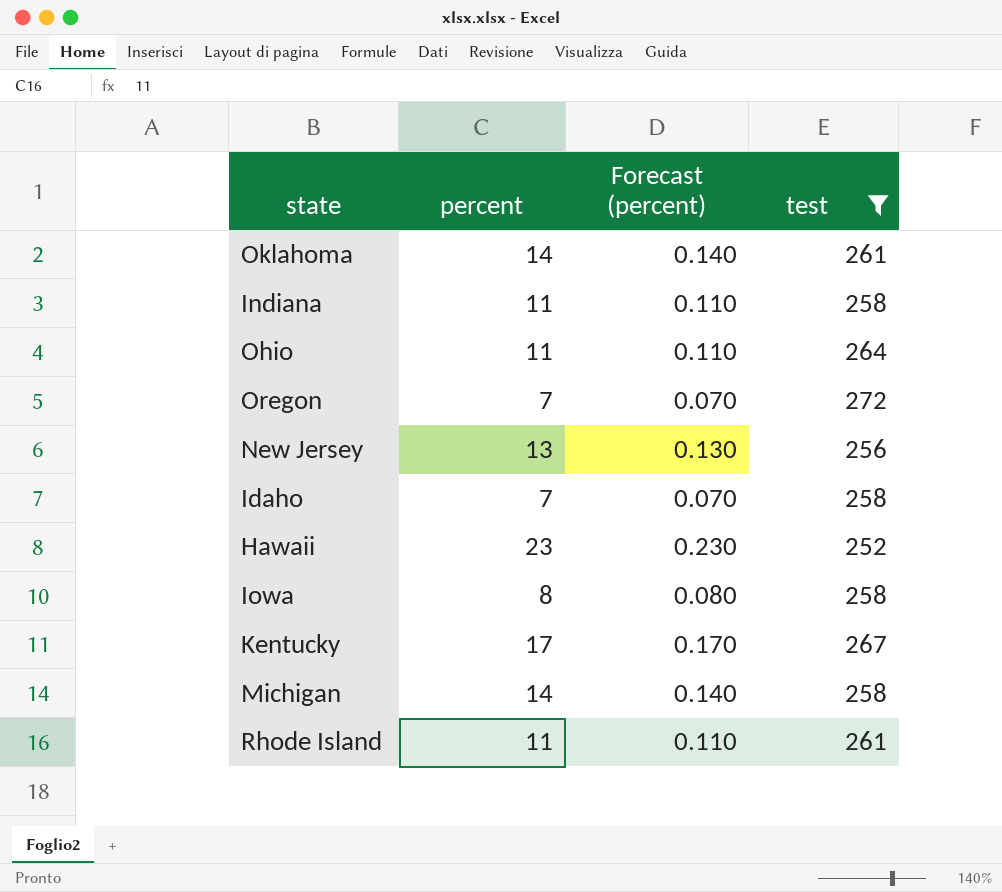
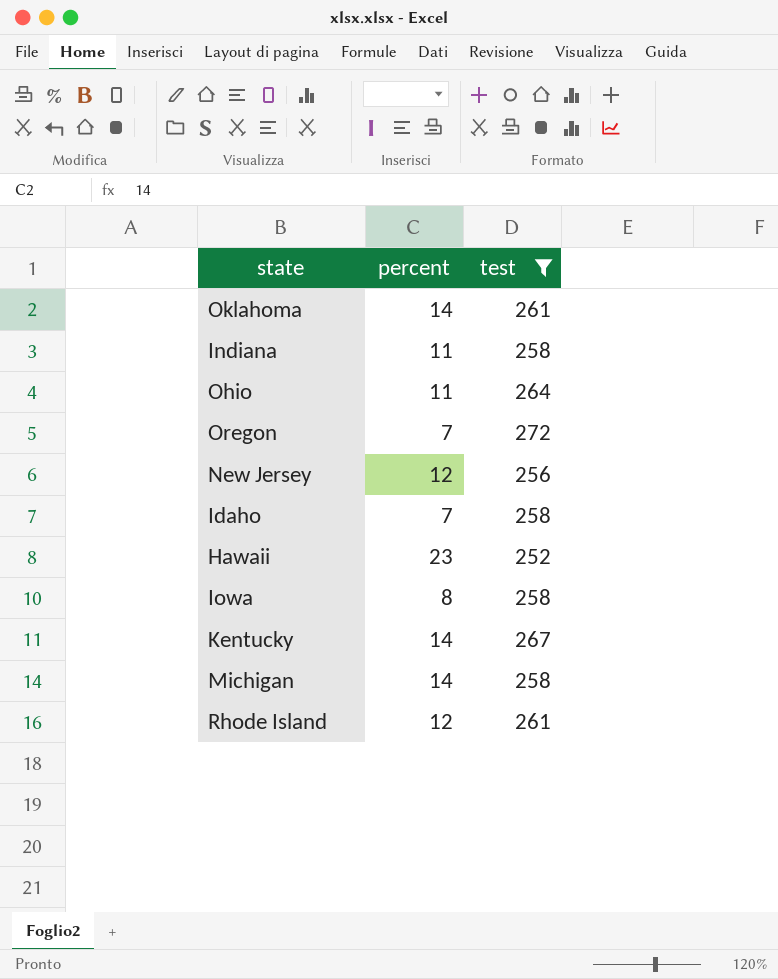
column Forecast (percent) | formula: [percent] * 0.01 -> none
New Jersey | percent: 13 -> 12
Kentucky | percent: 17 -> 14
Rhode Island | percent: 11 -> 12

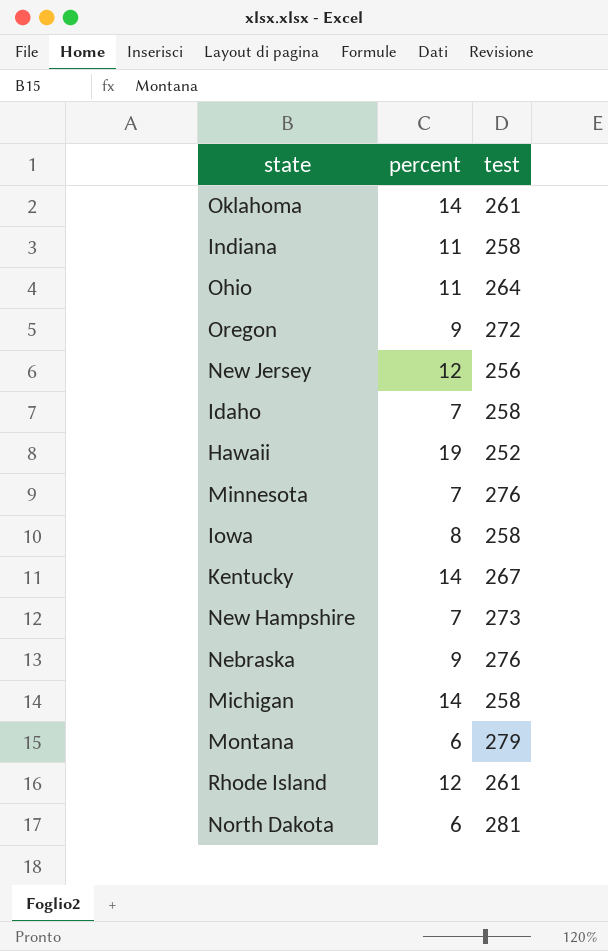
filter: test <= 272 -> none
Oregon | percent: 7 -> 9
Hawaii | percent: 23 -> 19

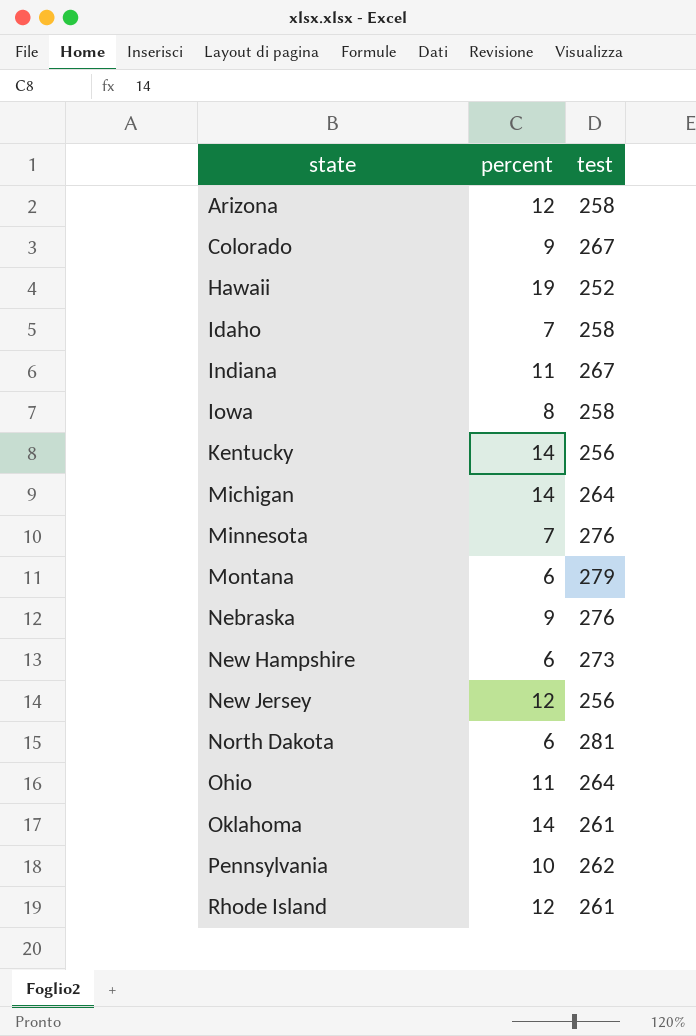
row order: none -> state ascending
row Oregon: 9 | 272 -> none
row Arizona: none -> 12 | 258
row Colorado: none -> 9 | 267
Indiana | test: 258 -> 267
Kentucky | test: 267 -> 256
Michigan | test: 258 -> 264
New Hampshire | percent: 7 -> 6
row Pennsylvania: none -> 10 | 262

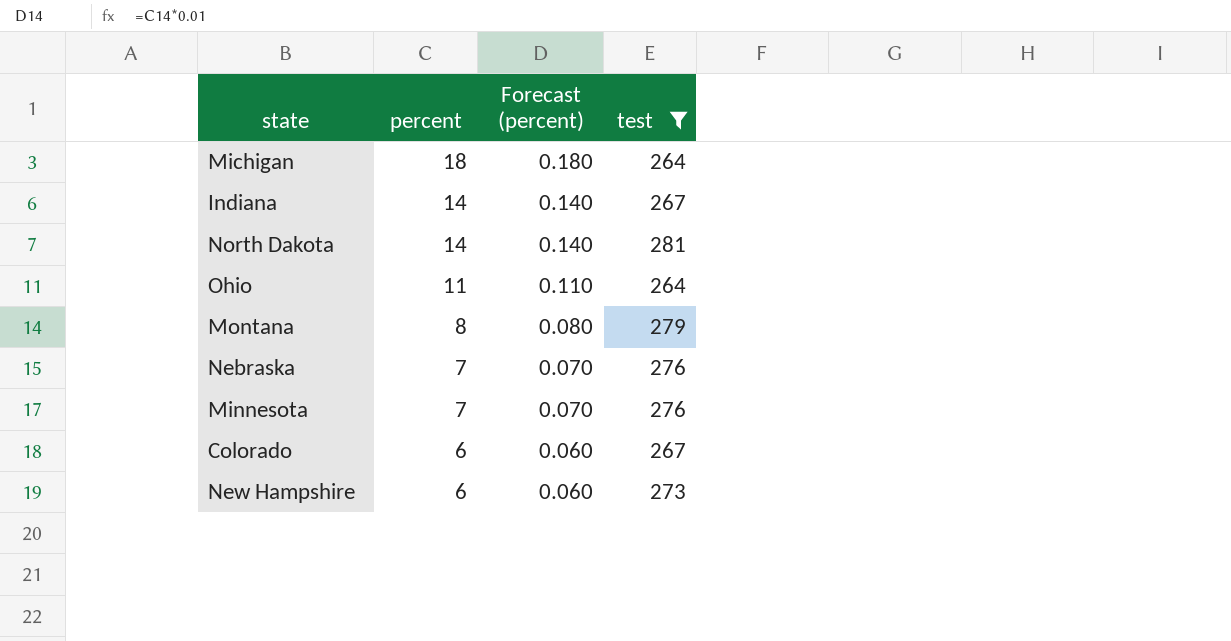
filter: none -> test >= 264
row order: state ascending -> percent descending
column Forecast (percent) | formula: none -> [percent] * 0.01
Michigan | percent: 14 -> 18
Indiana | percent: 11 -> 14
North Dakota | percent: 6 -> 14
Montana | percent: 6 -> 8
Nebraska | percent: 9 -> 7
Colorado | percent: 9 -> 6

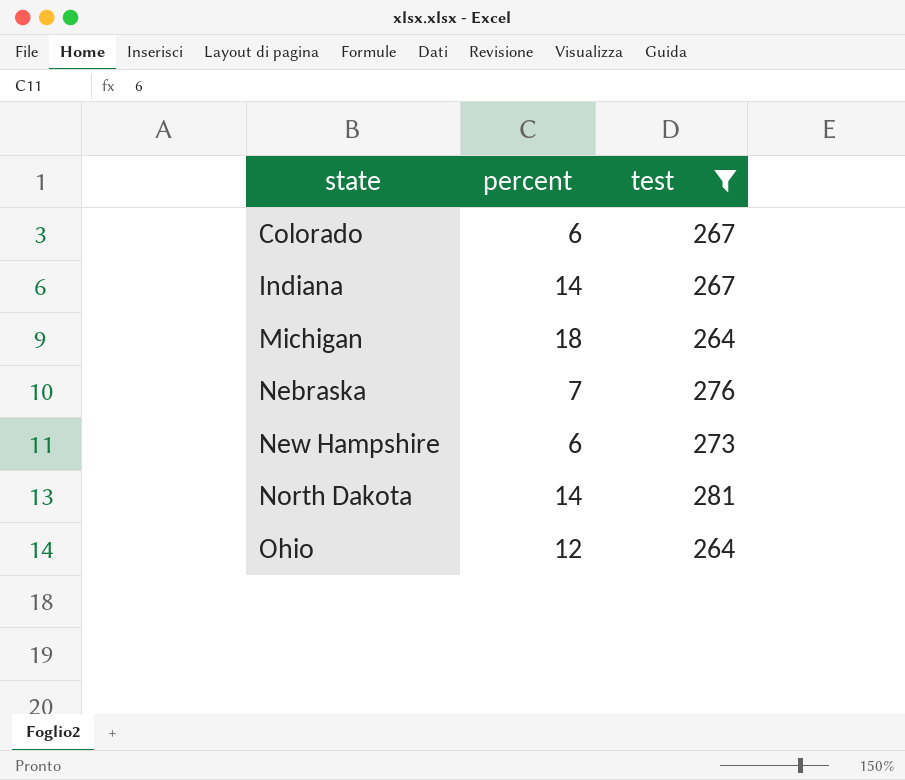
row order: percent descending -> state ascending
column Forecast (percent) | formula: [percent] * 0.01 -> none
row Montana: 8 | 0.080 | 279 -> none
row Minnesota: 7 | 0.070 | 276 -> none
Ohio | percent: 11 -> 12

